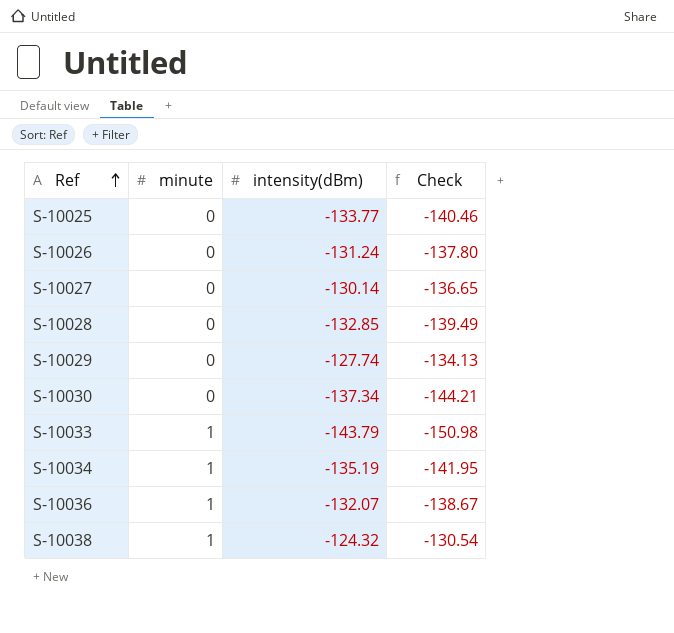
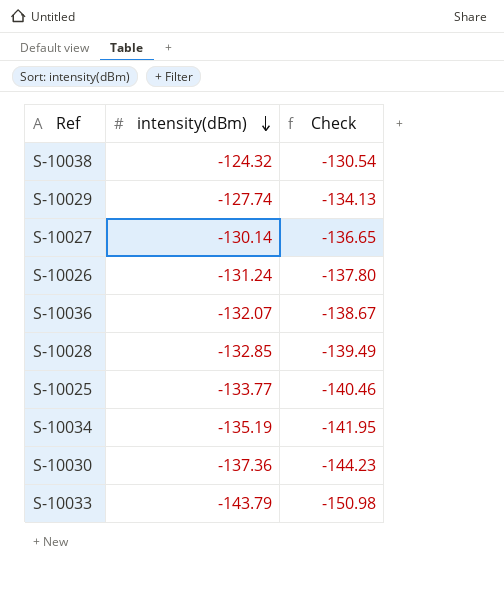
row order: Ref ascending -> intensity(dBm) descending
column minute | position: 2 -> none
S-10030 | intensity(dBm): -137.34 -> -137.36
S-10030 | Check: -144.21 -> -144.23

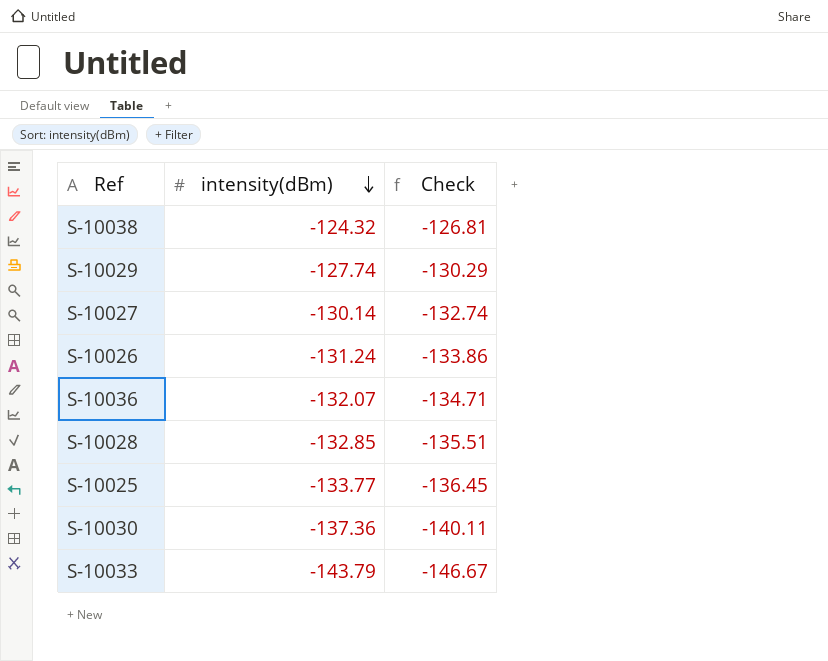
column Check | formula: [intensity(dBm)] * 1.05 -> [intensity(dBm)] * 1.02
row S-10034: -135.19 | -141.95 -> none

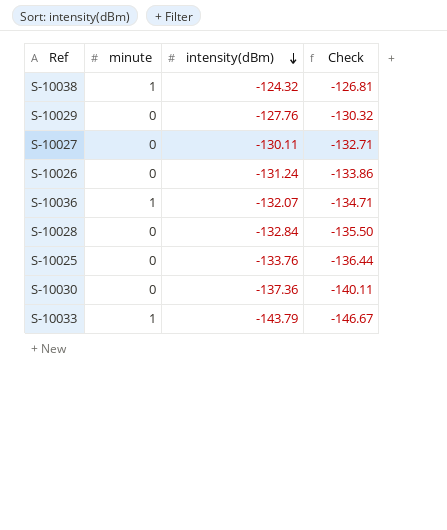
column minute | position: none -> 2
S-10029 | intensity(dBm): -127.74 -> -127.76
S-10029 | Check: -130.29 -> -130.32
S-10027 | intensity(dBm): -130.14 -> -130.11
S-10027 | Check: -132.74 -> -132.71
S-10028 | intensity(dBm): -132.85 -> -132.84
S-10028 | Check: -135.51 -> -135.50
S-10025 | intensity(dBm): -133.77 -> -133.76
S-10025 | Check: -136.45 -> -136.44

